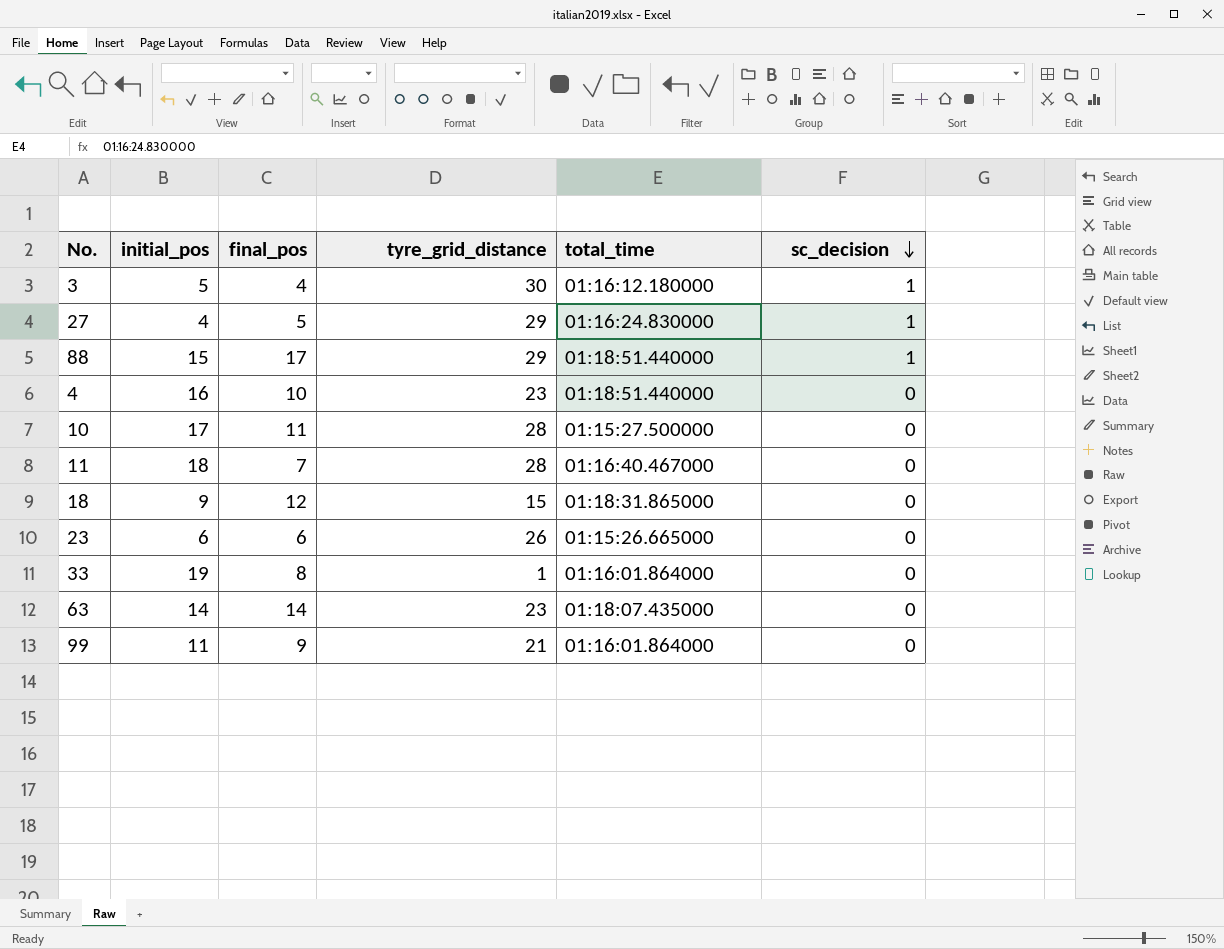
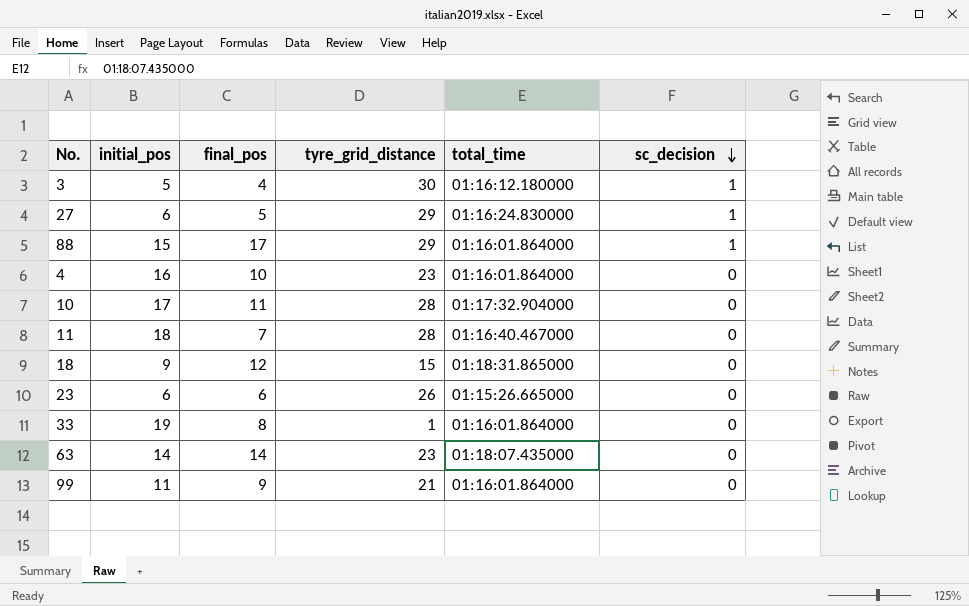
27 | initial_pos: 4 -> 6
88 | total_time: 01:18:51.440000 -> 01:16:01.864000
4 | total_time: 01:18:51.440000 -> 01:16:01.864000
10 | total_time: 01:15:27.500000 -> 01:17:32.904000

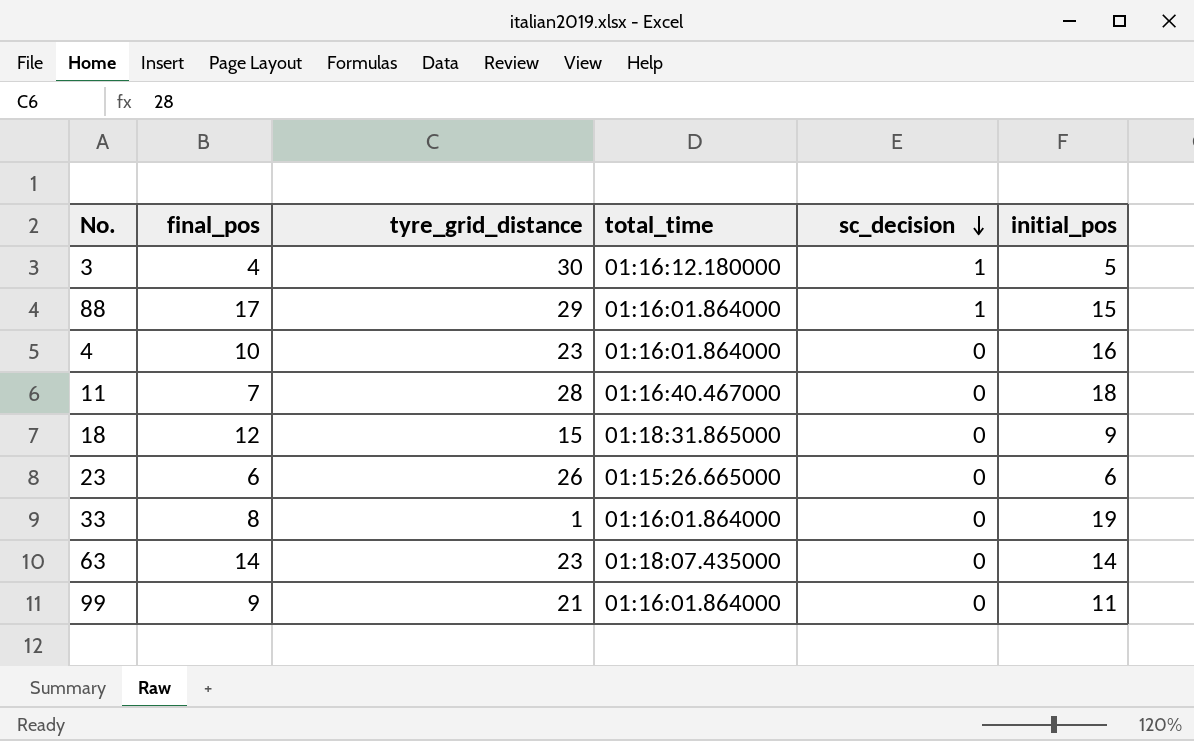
column initial_pos | position: 2 -> 6
row 27: 6 | 5 | 29 | 01:16:24.830000 | 1 -> none
row 10: 17 | 11 | 28 | 01:17:32.904000 | 0 -> none

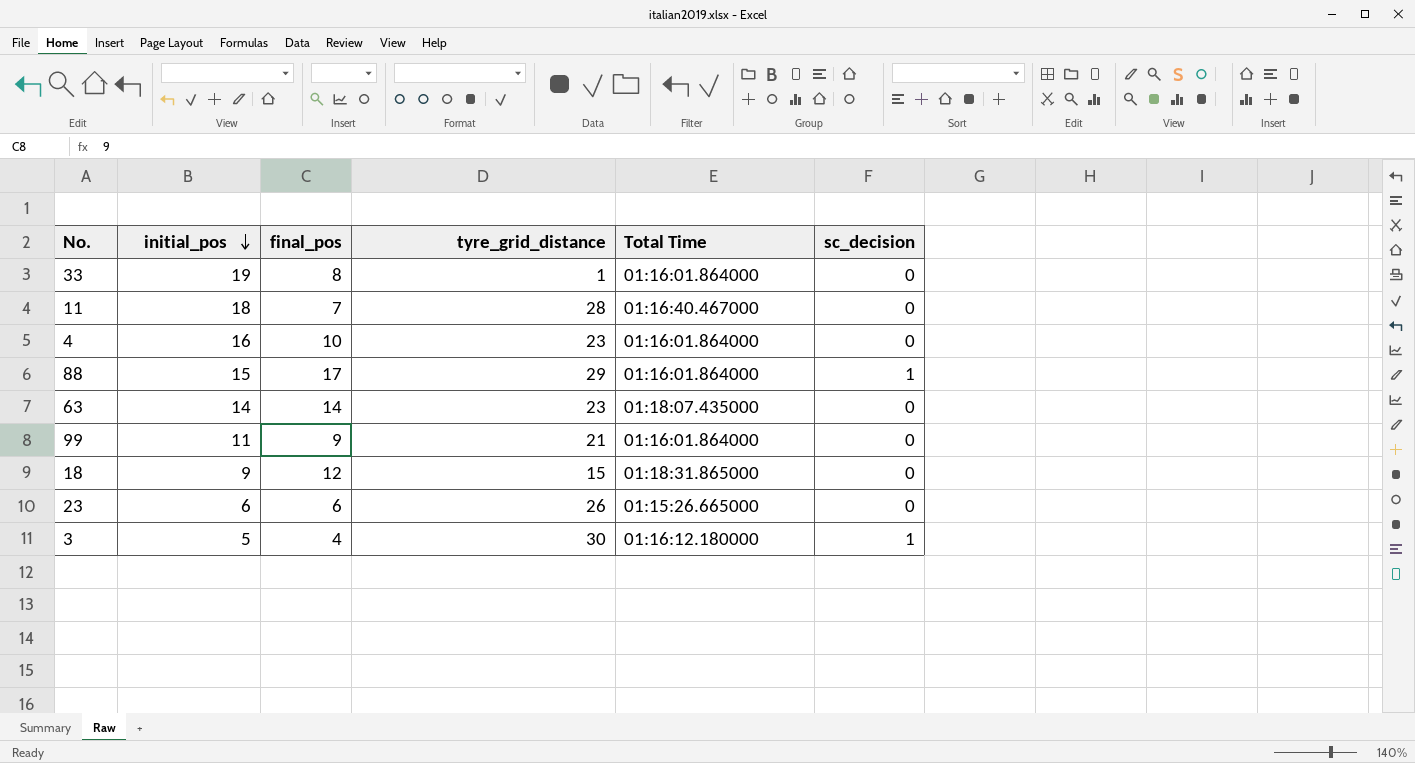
row order: sc_decision descending -> initial_pos descending
column initial_pos | position: 6 -> 2
column name: total_time -> Total Time

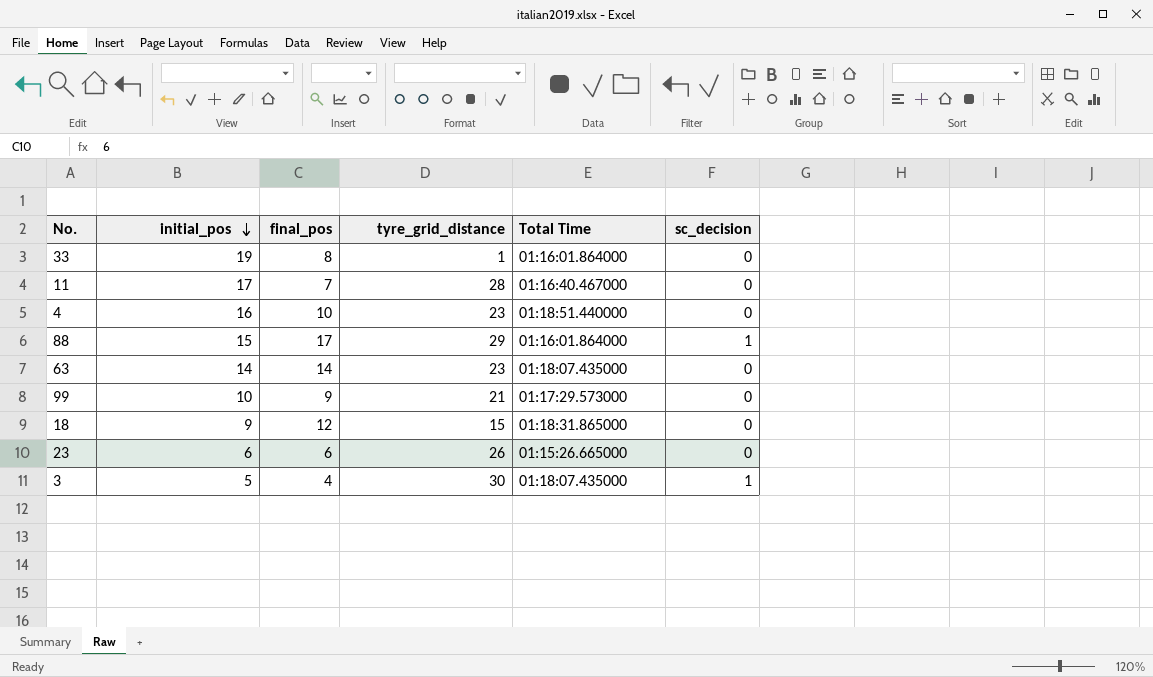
11 | initial_pos: 18 -> 17
4 | Total Time: 01:16:01.864000 -> 01:18:51.440000
99 | initial_pos: 11 -> 10
99 | Total Time: 01:16:01.864000 -> 01:17:29.573000
3 | Total Time: 01:16:12.180000 -> 01:18:07.435000

